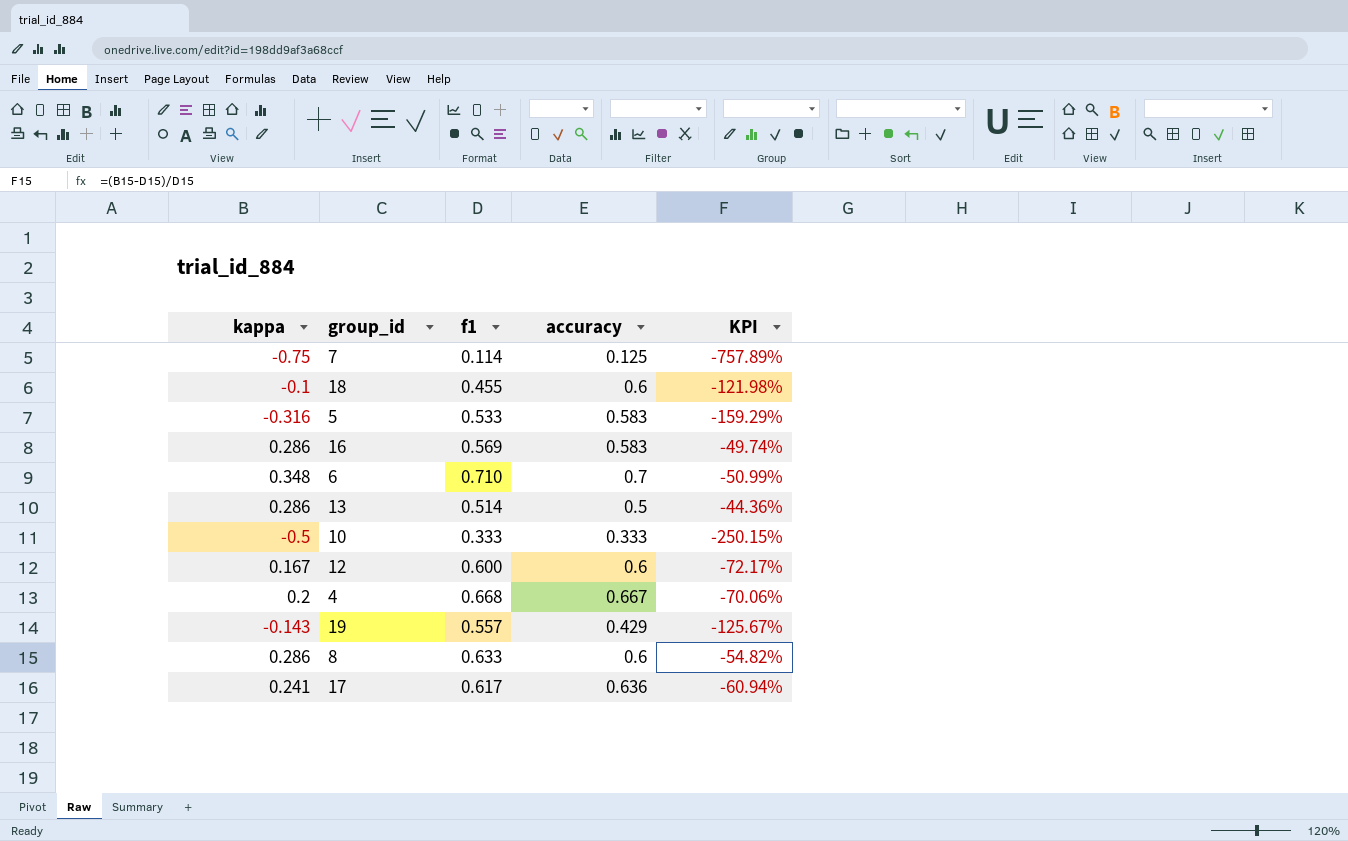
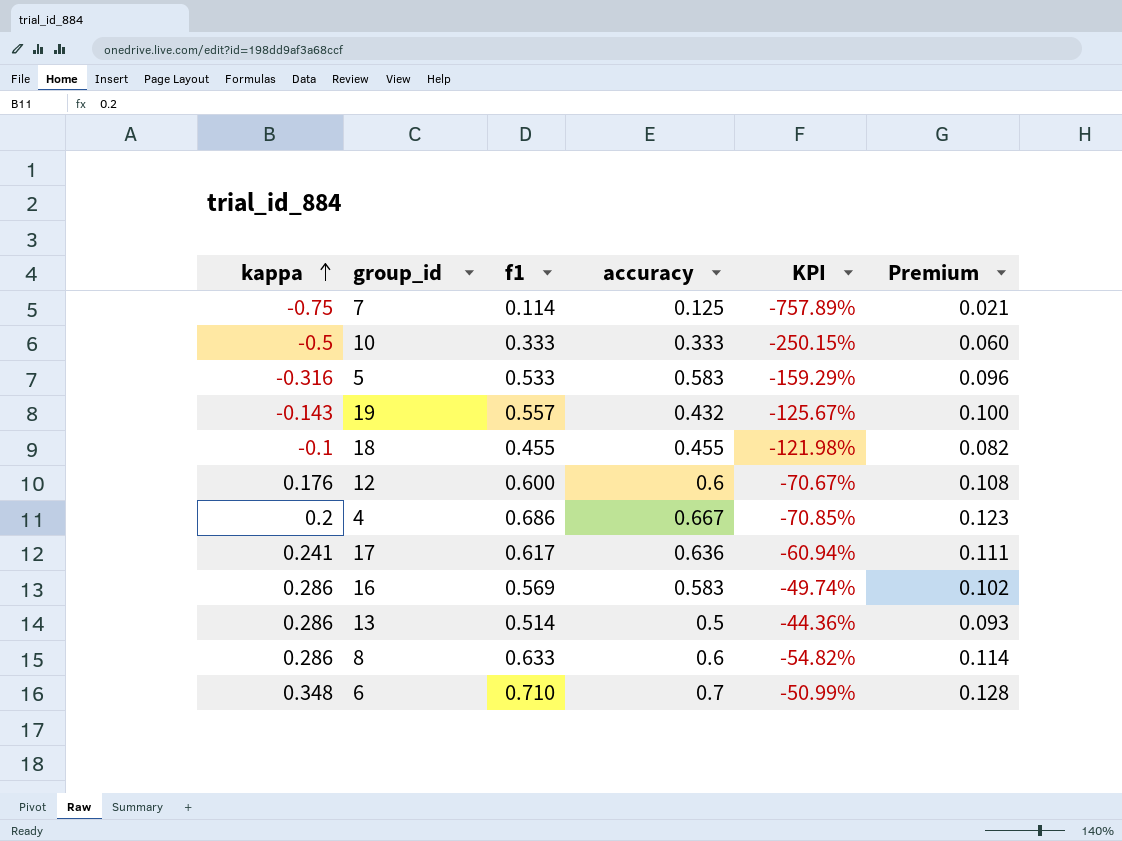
row order: none -> kappa ascending
column Premium | formula: none -> [f1] * 0.18
19 | accuracy: 0.429 -> 0.432
18 | accuracy: 0.6 -> 0.455
12 | kappa: 0.167 -> 0.176
12 | KPI: -72.17% -> -70.67%
4 | f1: 0.668 -> 0.686
4 | KPI: -70.06% -> -70.85%

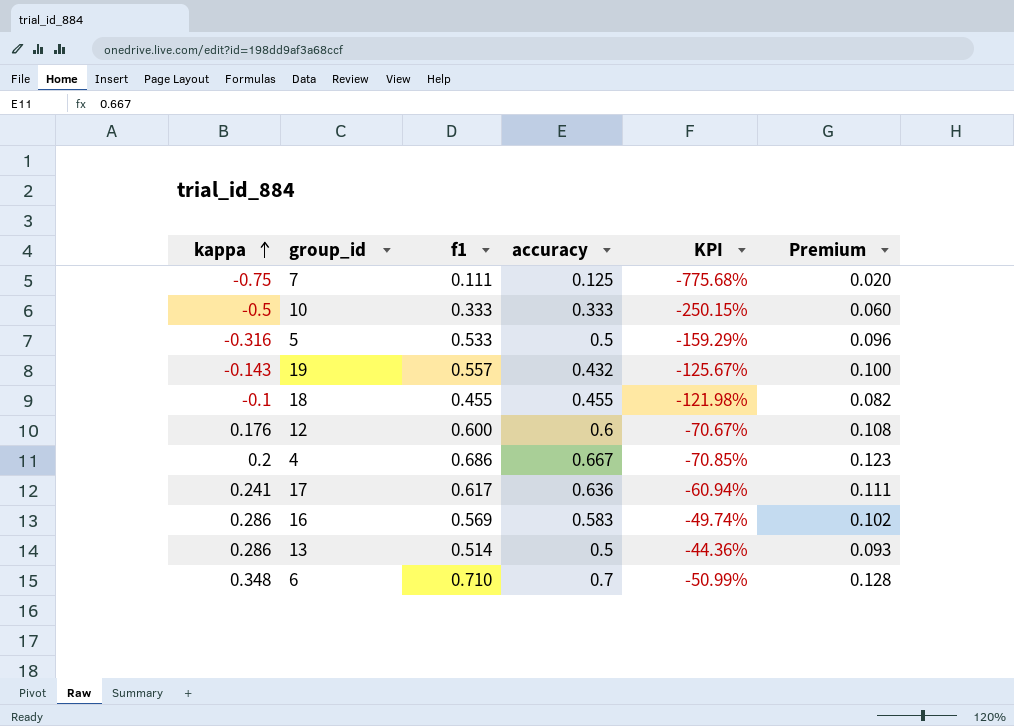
row 8: 0.286 | 0.633 | 0.6 | -54.82% | 0.114 -> none
7 | f1: 0.114 -> 0.111
7 | KPI: -757.89% -> -775.68%
7 | Premium: 0.021 -> 0.020
5 | accuracy: 0.583 -> 0.5

